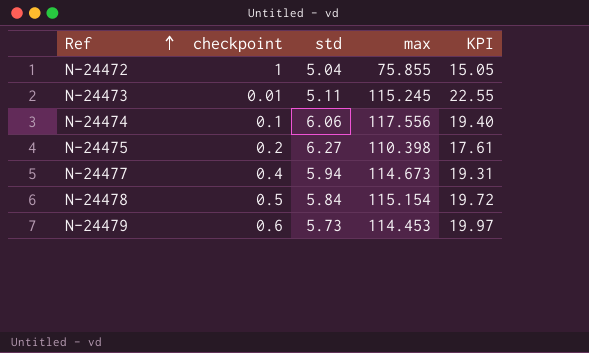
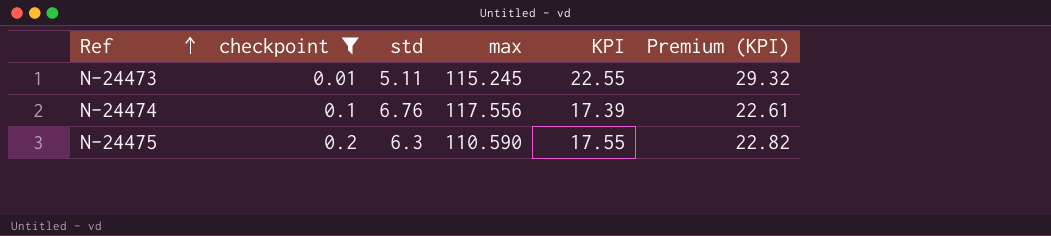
filter: none -> checkpoint <= 0.2
column Premium (KPI) | formula: none -> [KPI] * 1.3
N-24474 | std: 6.06 -> 6.76
N-24474 | KPI: 19.40 -> 17.39
N-24475 | std: 6.27 -> 6.3
N-24475 | max: 110.398 -> 110.590
N-24475 | KPI: 17.61 -> 17.55

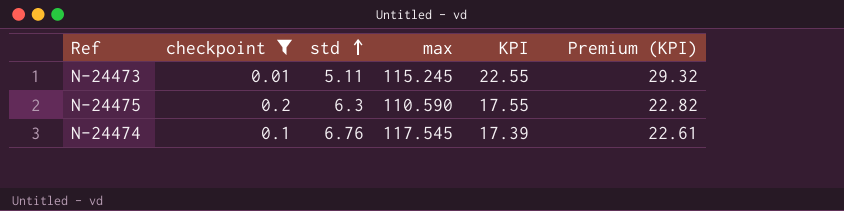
row order: Ref ascending -> std ascending
N-24474 | max: 117.556 -> 117.545

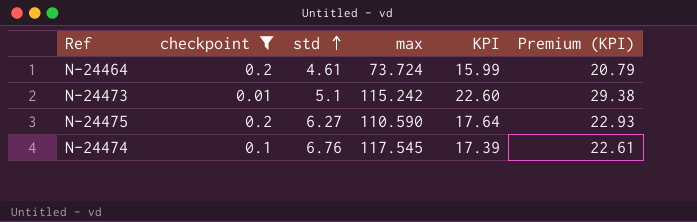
row N-24464: none -> 0.2 | 4.61 | 73.724 | 15.99 | 20.79
N-24473 | std: 5.11 -> 5.1
N-24473 | max: 115.245 -> 115.242
N-24473 | KPI: 22.55 -> 22.60
N-24473 | Premium (KPI): 29.32 -> 29.38
N-24475 | std: 6.3 -> 6.27
N-24475 | KPI: 17.55 -> 17.64
N-24475 | Premium (KPI): 22.82 -> 22.93

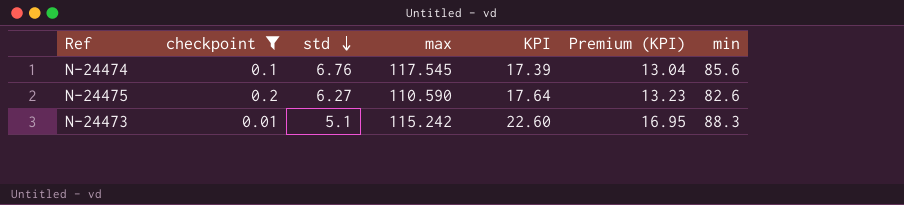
row order: std ascending -> std descending
column Premium (KPI) | formula: [KPI] * 1.3 -> [KPI] * 0.75
column min | position: none -> 7
row N-24464: 0.2 | 4.61 | 73.724 | 15.99 | 20.79 -> none

